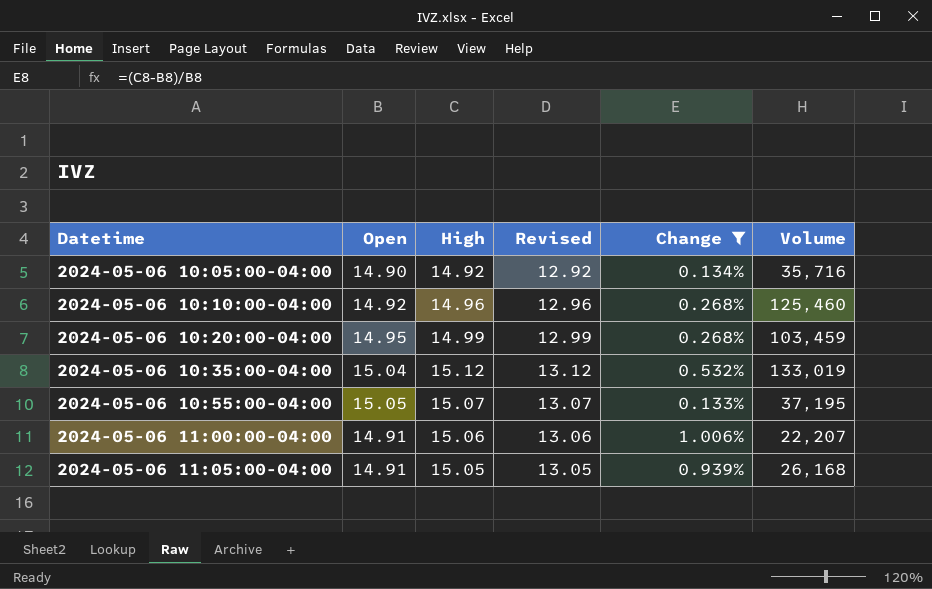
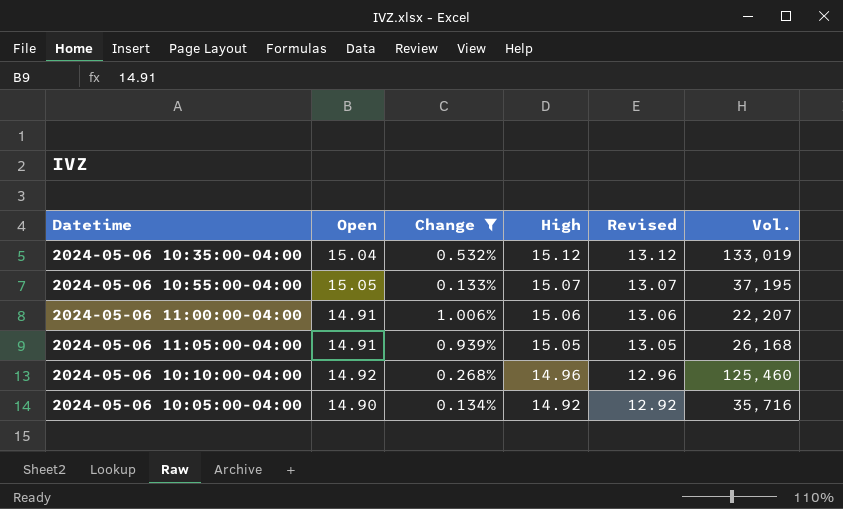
row order: Datetime ascending -> High descending
column Change | position: 5 -> 3
column name: Volume -> Vol.
row 2024-05-06 10:20:00-04:00: 14.95 | 14.99 | 12.99 | 0.268% | 103,459 -> none

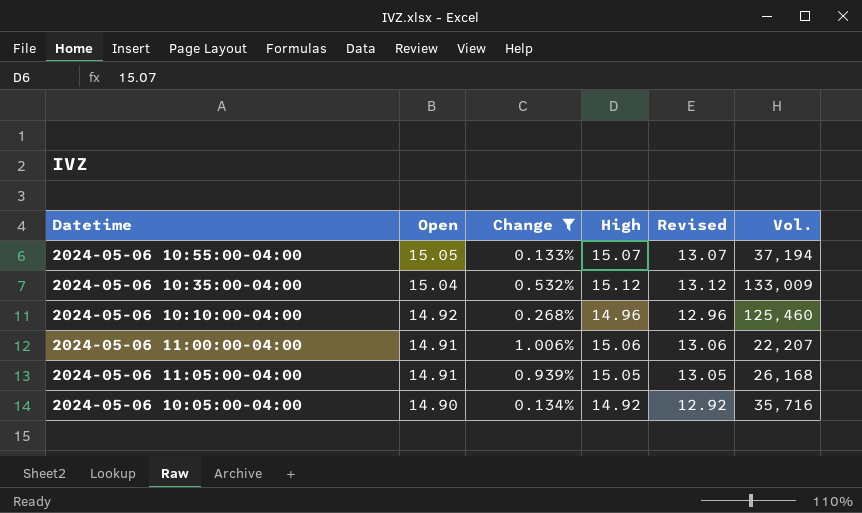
row order: High descending -> Open descending
2024-05-06 10:55:00-04:00 | Vol.: 37,195 -> 37,194
2024-05-06 10:35:00-04:00 | Vol.: 133,019 -> 133,009

